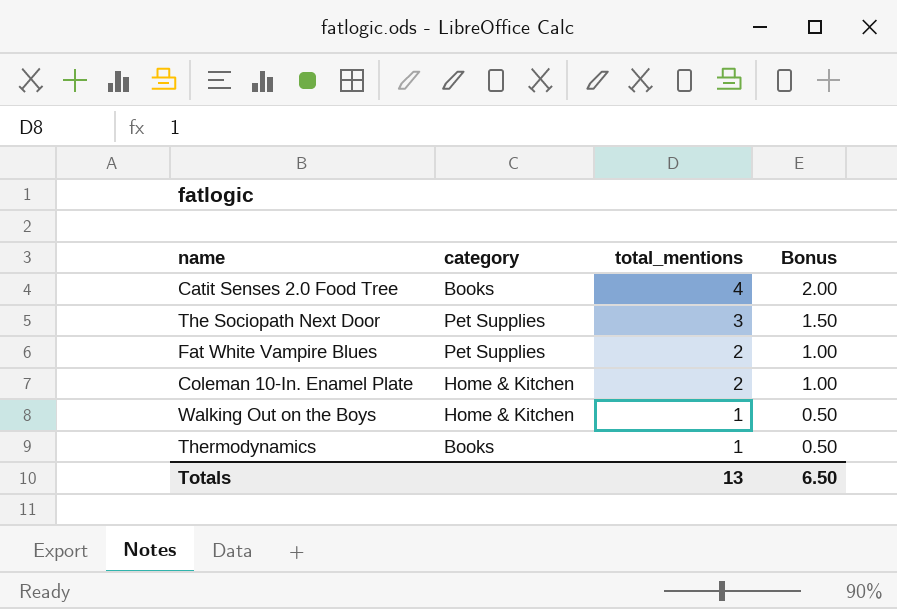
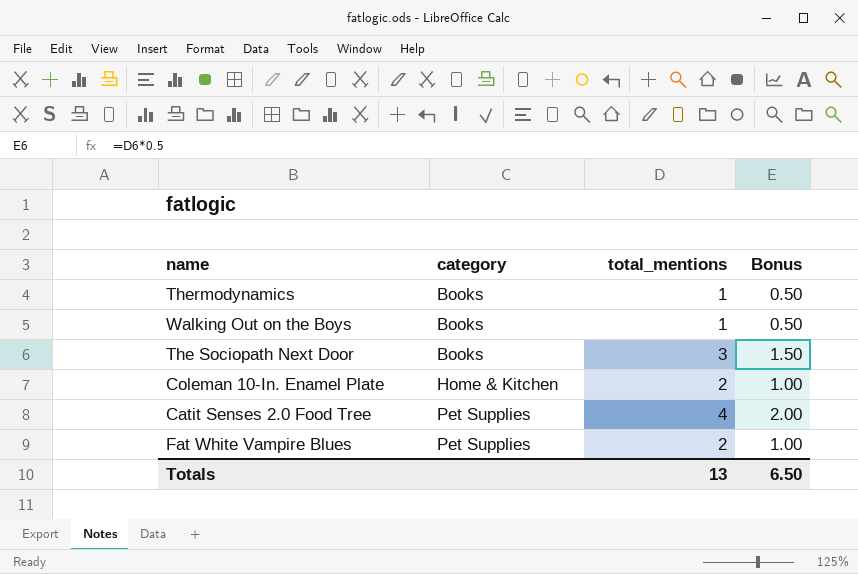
row order: total_mentions descending -> category ascending
Walking Out on the Boys | category: Home & Kitchen -> Books
The Sociopath Next Door | category: Pet Supplies -> Books
Catit Senses 2.0 Food Tree | category: Books -> Pet Supplies

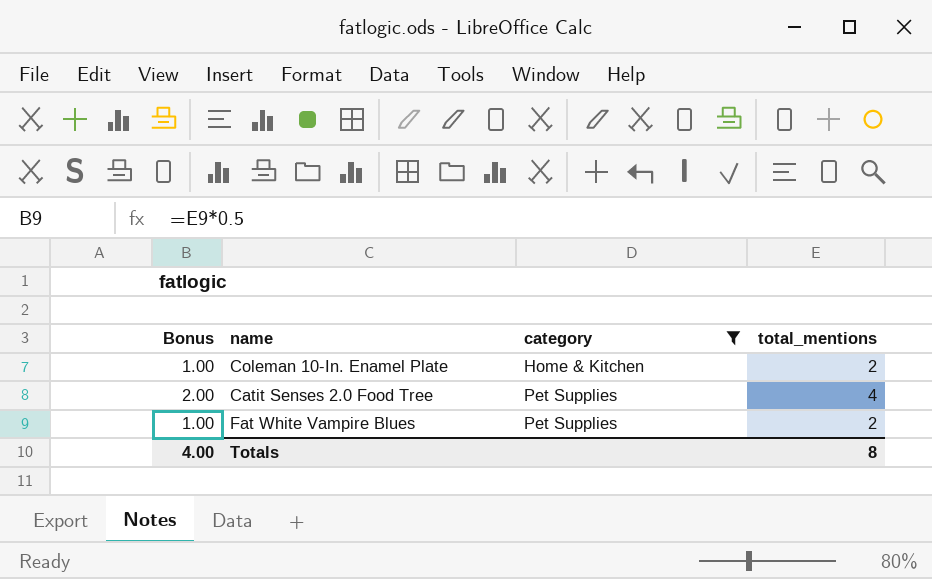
filter: none -> category != Books
column Bonus | position: 4 -> 1
Totals | Bonus: 6.50 -> 4.00
Totals | total_mentions: 13 -> 8

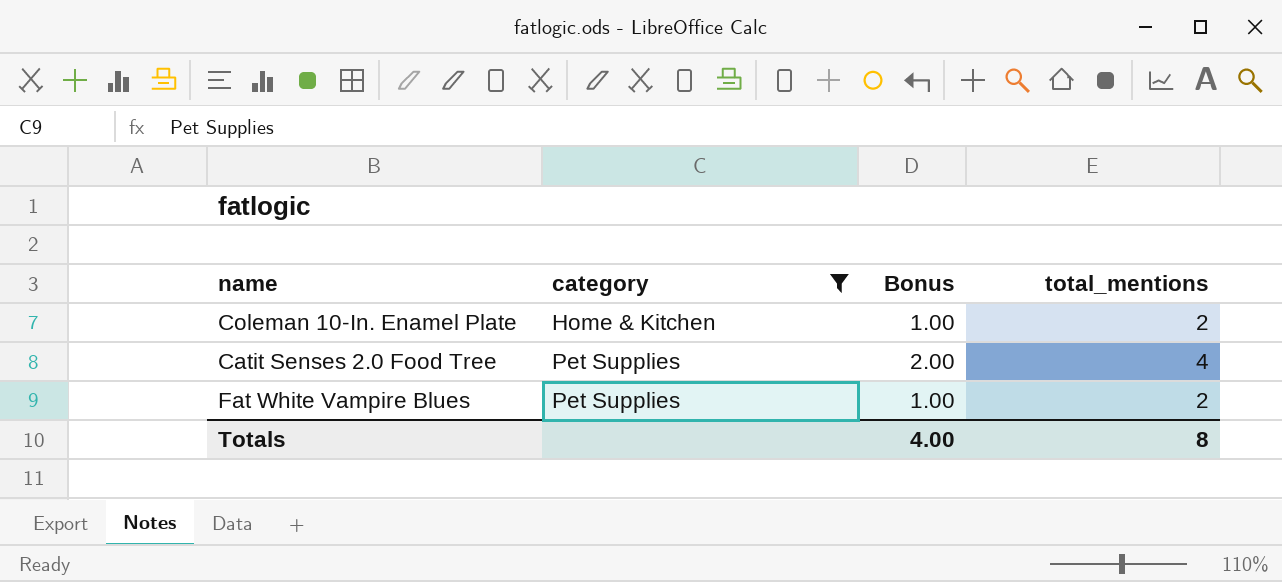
column Bonus | position: 1 -> 3

